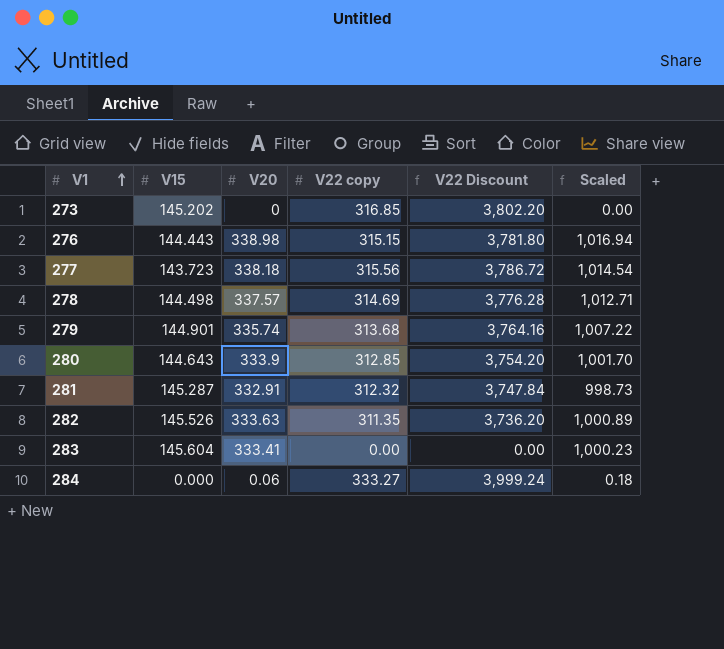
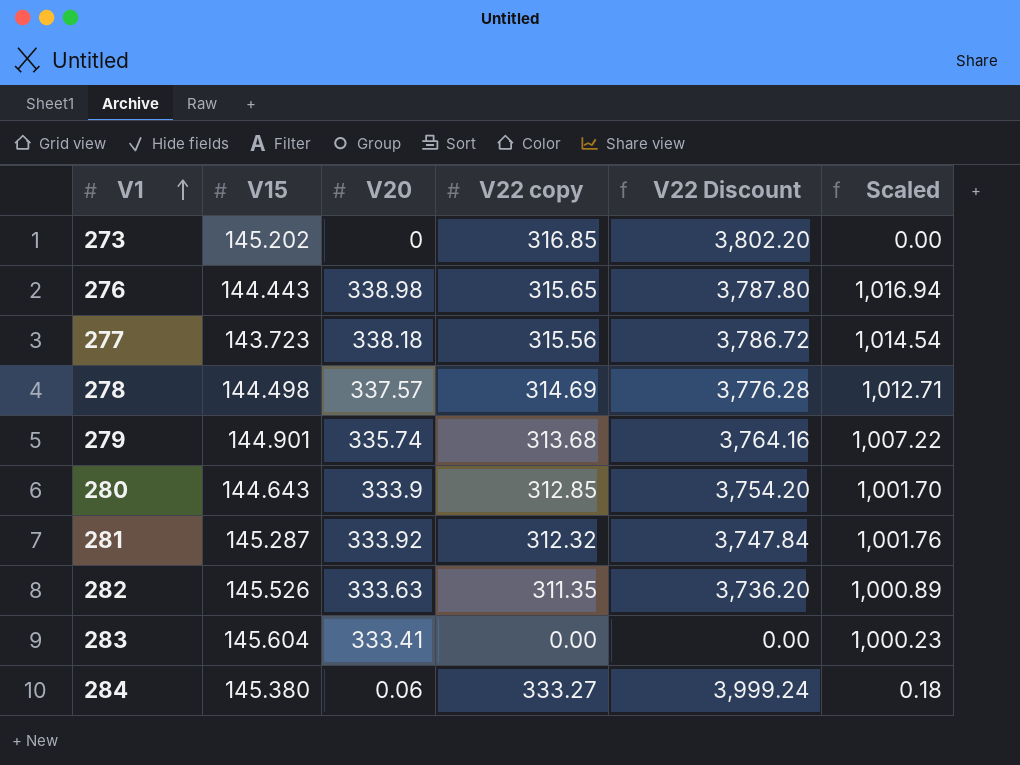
276 | V22 copy: 315.15 -> 315.65
276 | V22 Discount: 3,781.80 -> 3,787.80
281 | V20: 332.91 -> 333.92
281 | Scaled: 998.73 -> 1,001.76
284 | V15: 0.000 -> 145.380

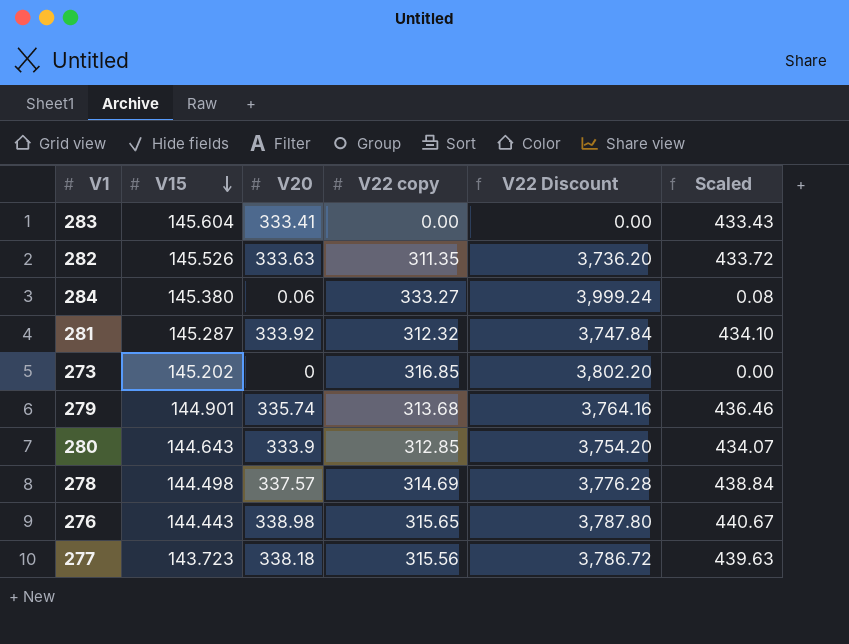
row order: V1 ascending -> V15 descending
column Scaled | formula: [V20] * 3 -> [V20] * 1.3

